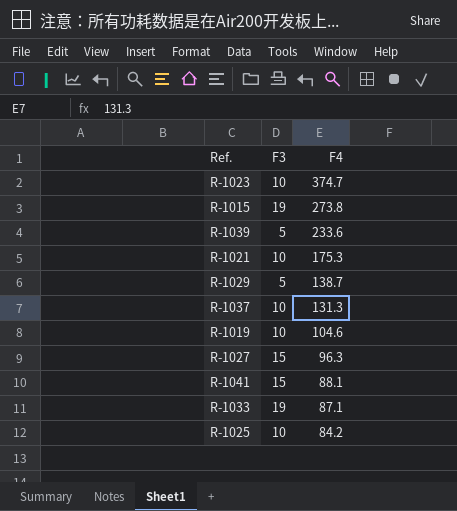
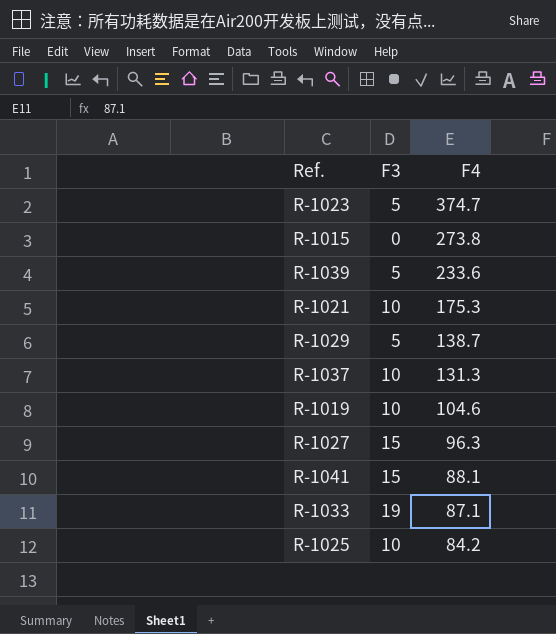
R-1023 | F3: 10 -> 5
R-1015 | F3: 19 -> 0

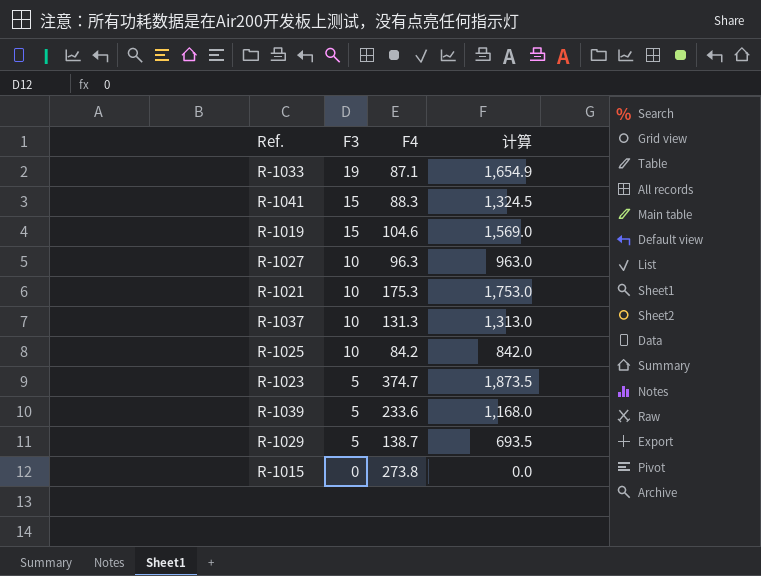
row order: F4 descending -> F3 descending
column 计算 | formula: none -> [F3] * [F4]
R-1041 | F4: 88.1 -> 88.3
R-1019 | F3: 10 -> 15
R-1027 | F3: 15 -> 10

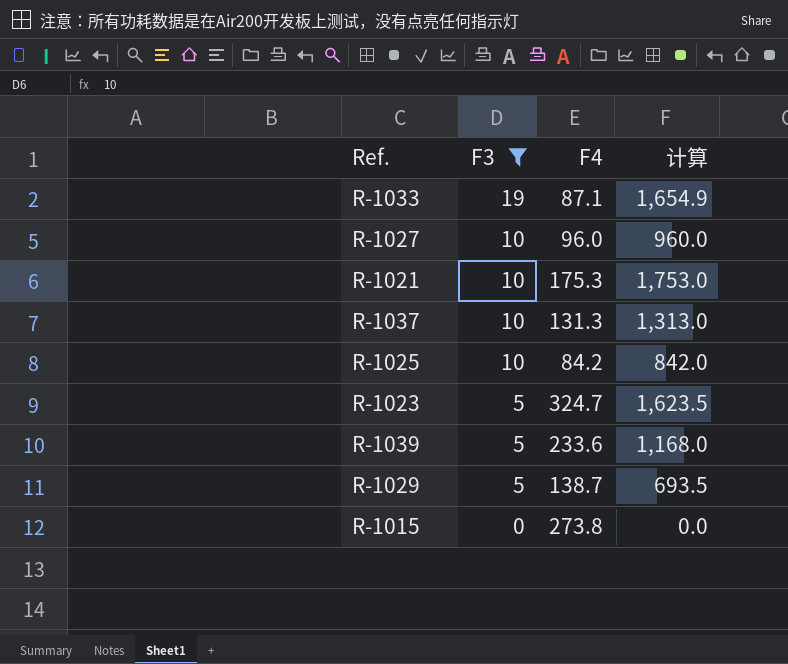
filter: none -> F3 != 15
R-1027 | F4: 96.3 -> 96.0
R-1027 | 计算: 963.0 -> 960.0
R-1023 | F4: 374.7 -> 324.7
R-1023 | 计算: 1,873.5 -> 1,623.5

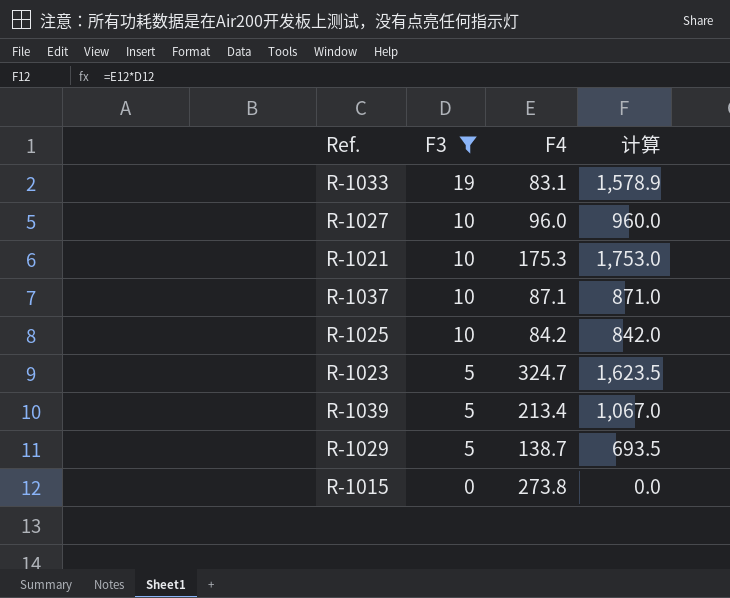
R-1033 | F4: 87.1 -> 83.1
R-1033 | 计算: 1,654.9 -> 1,578.9
R-1037 | F4: 131.3 -> 87.1
R-1037 | 计算: 1,313.0 -> 871.0
R-1039 | F4: 233.6 -> 213.4
R-1039 | 计算: 1,168.0 -> 1,067.0

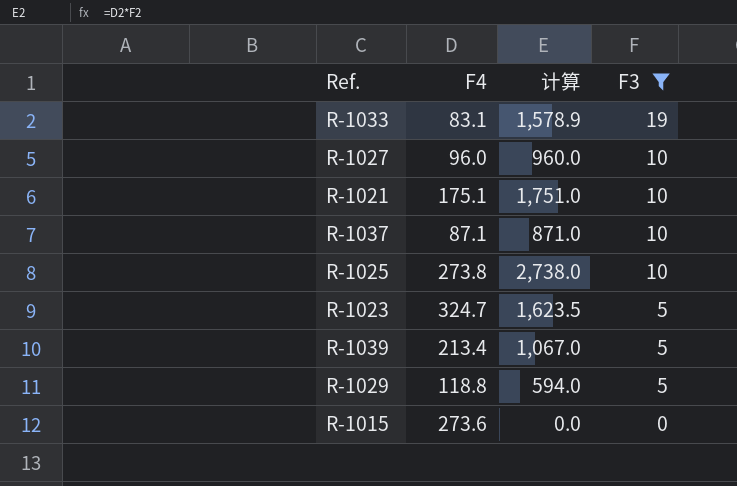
column F3 | position: 2 -> 4
R-1021 | F4: 175.3 -> 175.1
R-1021 | 计算: 1,753.0 -> 1,751.0
R-1025 | F4: 84.2 -> 273.8
R-1025 | 计算: 842.0 -> 2,738.0
R-1029 | F4: 138.7 -> 118.8
R-1029 | 计算: 693.5 -> 594.0
R-1015 | F4: 273.8 -> 273.6

